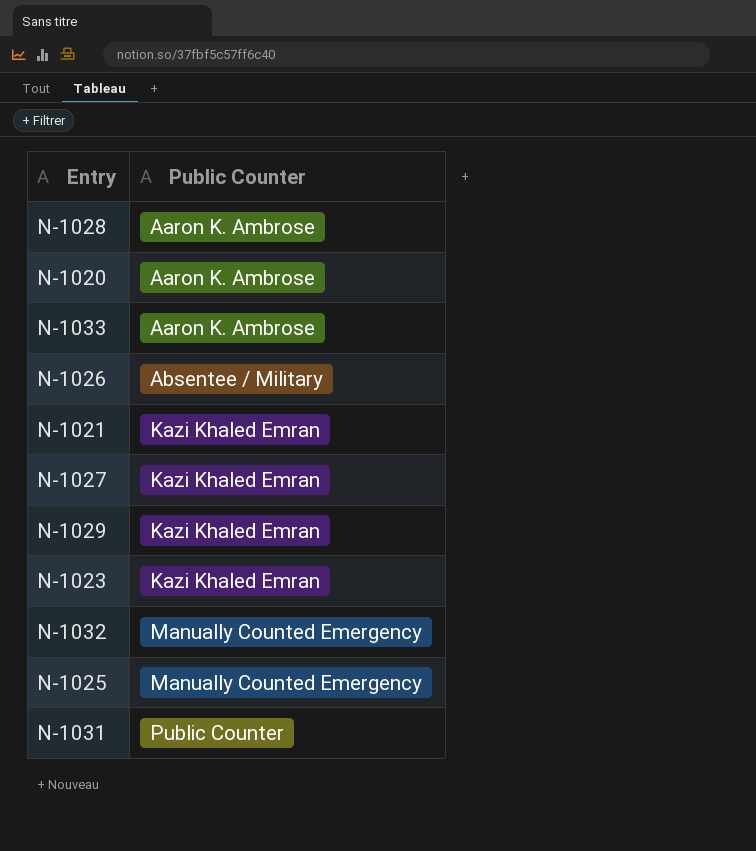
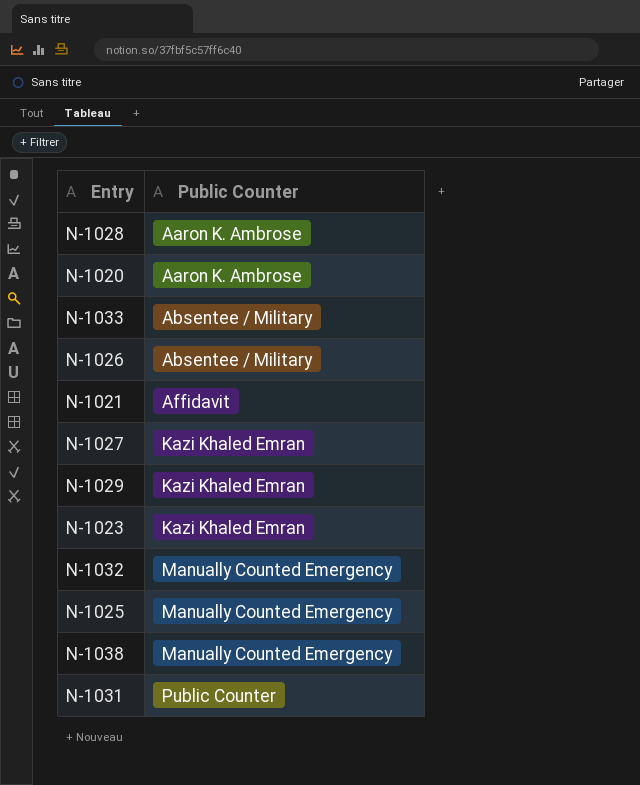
N-1033 | Public Counter: Aaron K. Ambrose -> Absentee / Military
N-1021 | Public Counter: Kazi Khaled Emran -> Affidavit
row N-1038: none -> Manually Counted Emergency

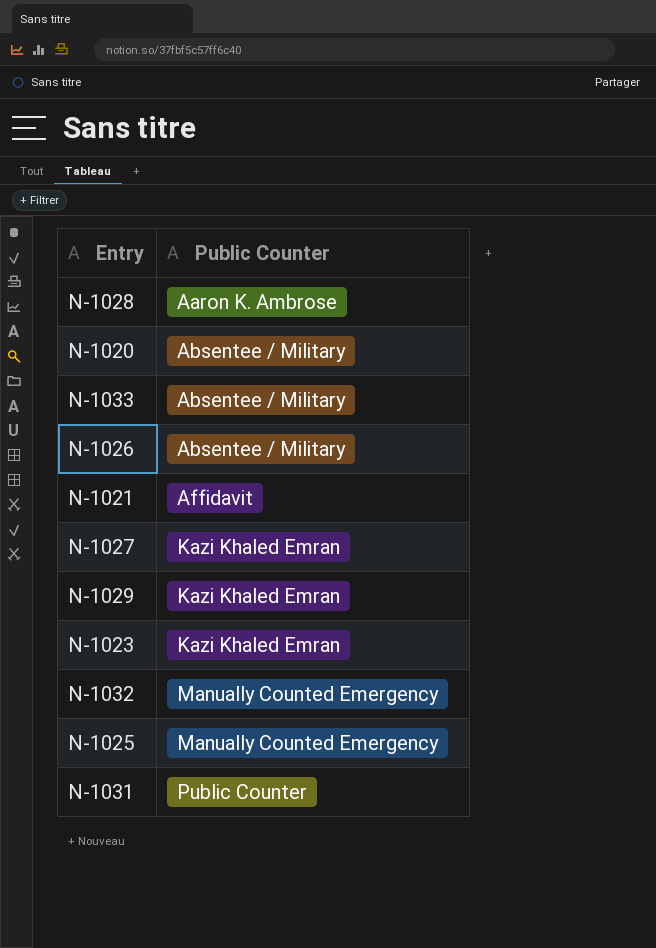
row N-1038: Manually Counted Emergency -> none
N-1020 | Public Counter: Aaron K. Ambrose -> Absentee / Military

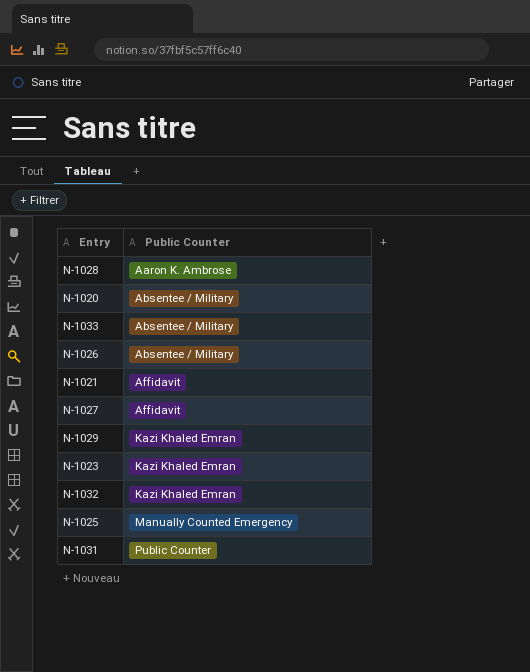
N-1027 | Public Counter: Kazi Khaled Emran -> Affidavit
N-1032 | Public Counter: Manually Counted Emergency -> Kazi Khaled Emran

